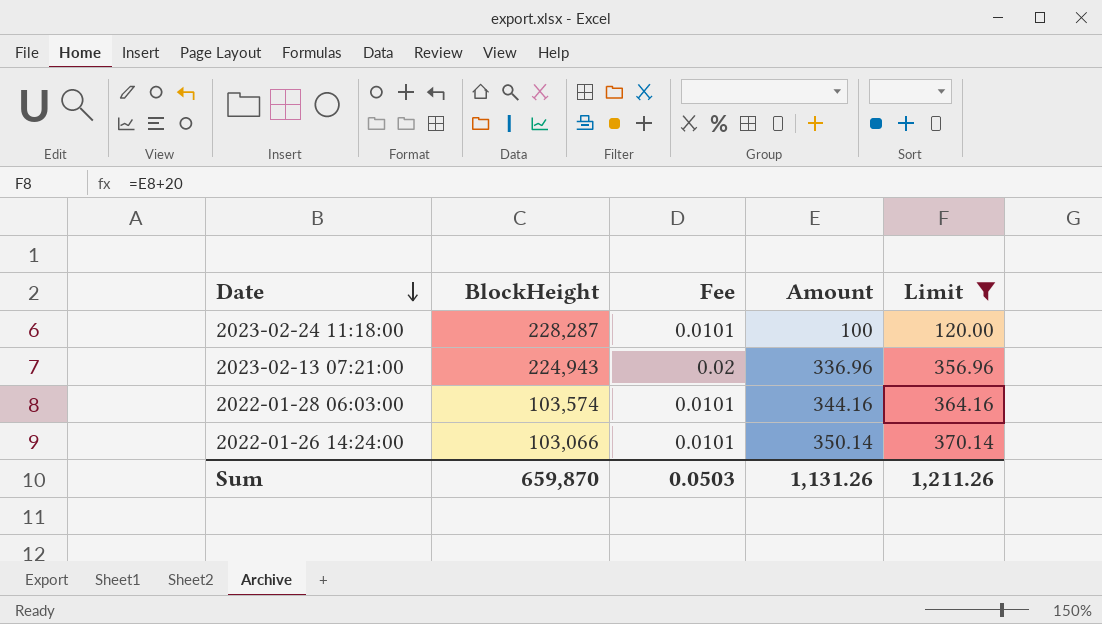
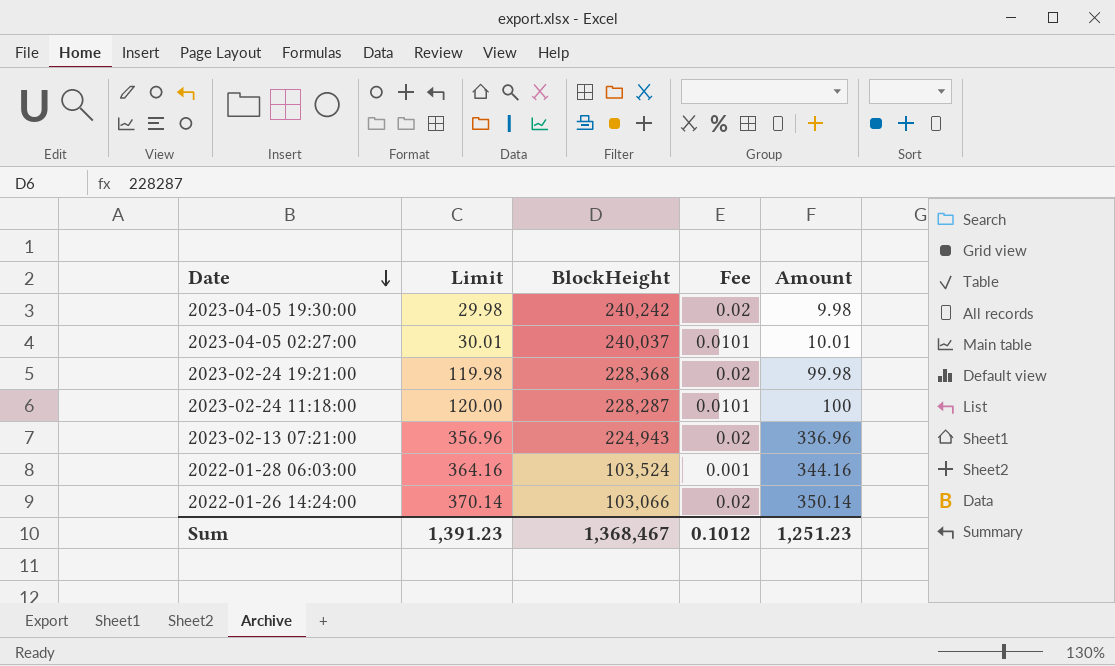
filter: Limit >= 120.00 -> none
column Limit | position: 5 -> 2
2022-01-28 06:03:00 | BlockHeight: 103,574 -> 103,524
2022-01-28 06:03:00 | Fee: 0.0101 -> 0.001
2022-01-26 14:24:00 | Fee: 0.0101 -> 0.02
Sum | Limit: 1,211.26 -> 1,391.23
Sum | BlockHeight: 659,870 -> 1,368,467
Sum | Fee: 0.0503 -> 0.1012
Sum | Amount: 1,131.26 -> 1,251.23

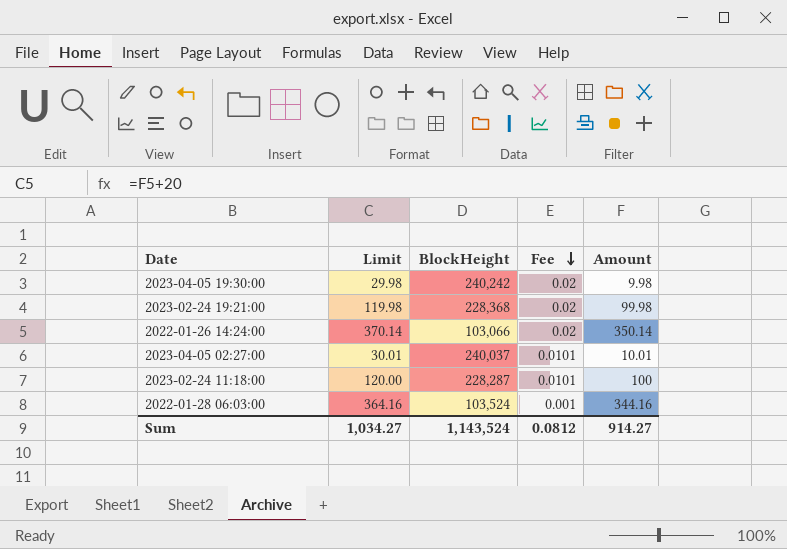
row order: Date descending -> Fee descending
row 2023-02-13 07:21:00: 356.96 | 224,943 | 0.02 | 336.96 -> none
Sum | Limit: 1,391.23 -> 1,034.27
Sum | BlockHeight: 1,368,467 -> 1,143,524
Sum | Fee: 0.1012 -> 0.0812
Sum | Amount: 1,251.23 -> 914.27

